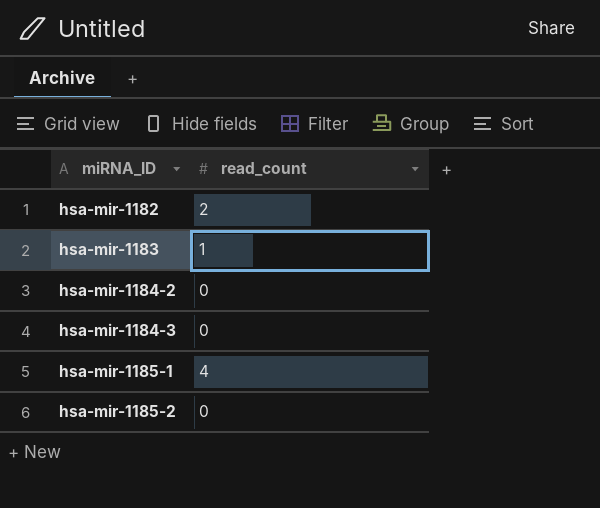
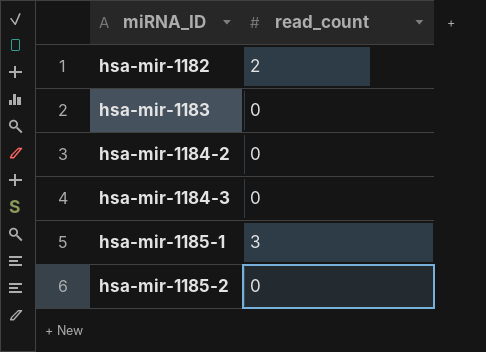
hsa-mir-1183 | read_count: 1 -> 0
hsa-mir-1185-1 | read_count: 4 -> 3

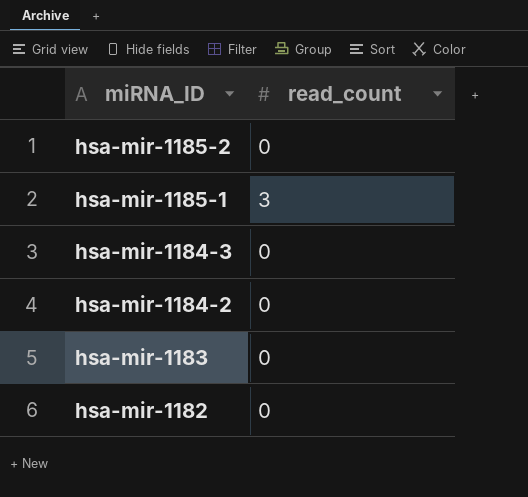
row order: miRNA_ID ascending -> miRNA_ID descending
hsa-mir-1182 | read_count: 2 -> 0

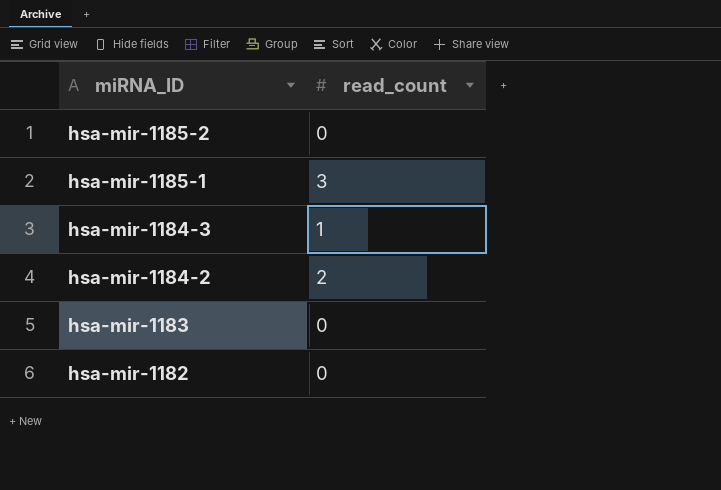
hsa-mir-1184-3 | read_count: 0 -> 1
hsa-mir-1184-2 | read_count: 0 -> 2

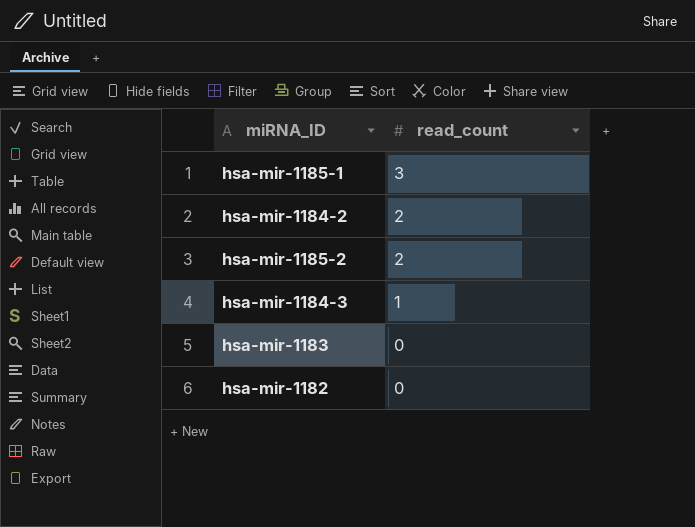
row order: miRNA_ID descending -> read_count descending
hsa-mir-1185-2 | read_count: 0 -> 2

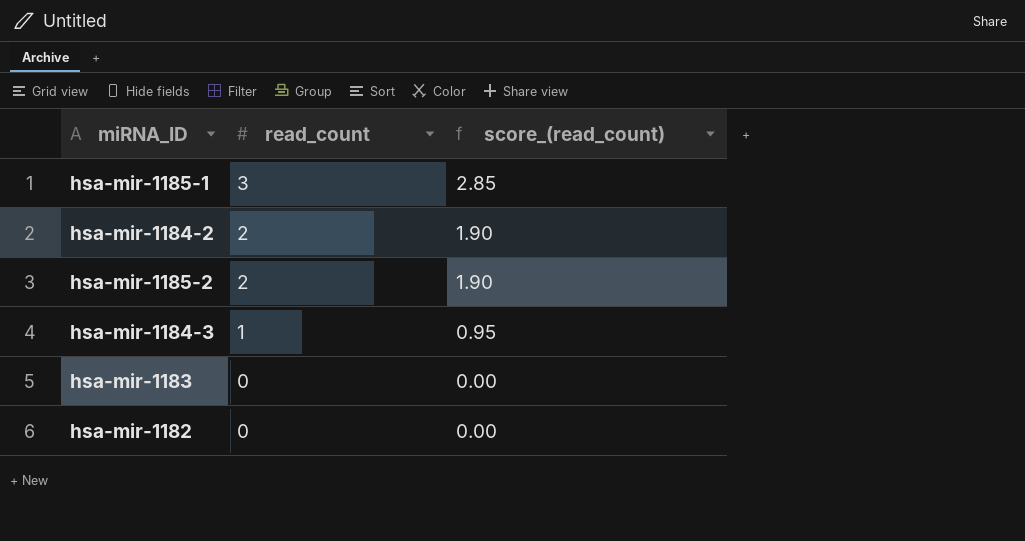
column score_(read_count) | formula: none -> [read_count] * 0.95

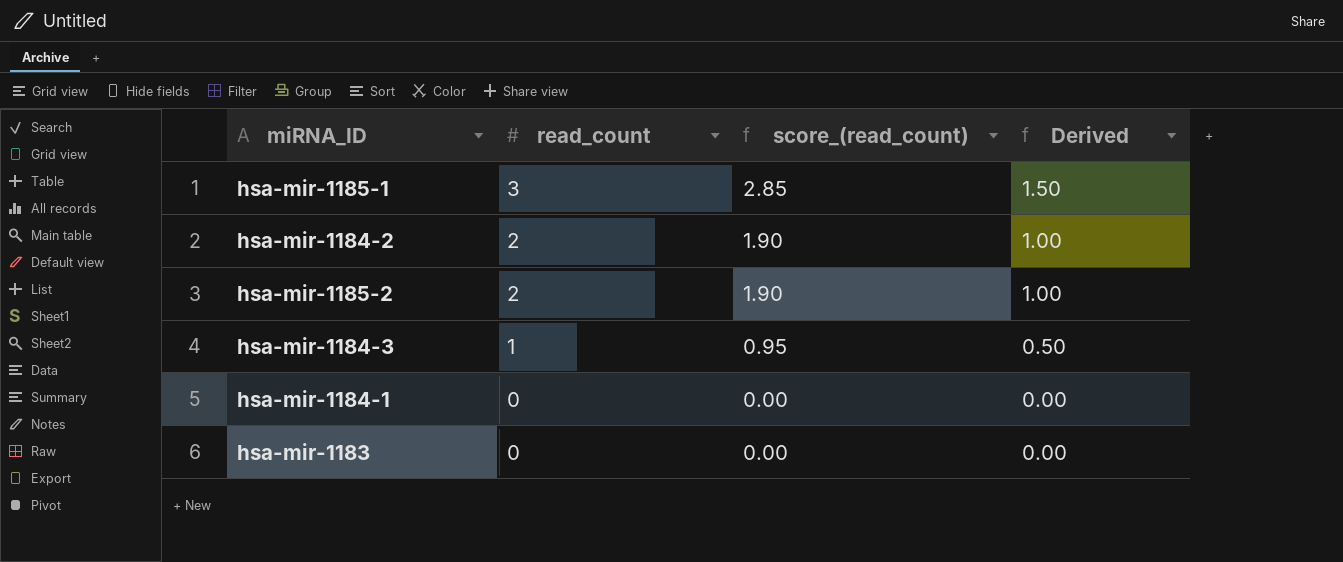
column Derived | formula: none -> [read_count] * 0.5
row hsa-mir-1182: 0 | 0.00 -> none
row hsa-mir-1184-1: none -> 0 | 0.00 | 0.00

